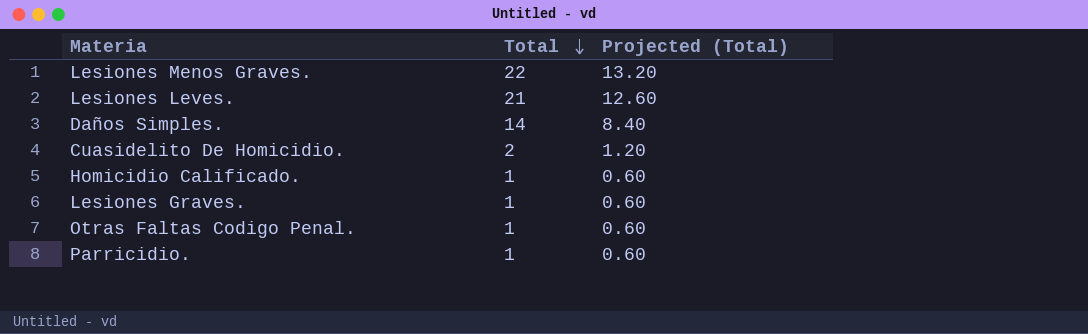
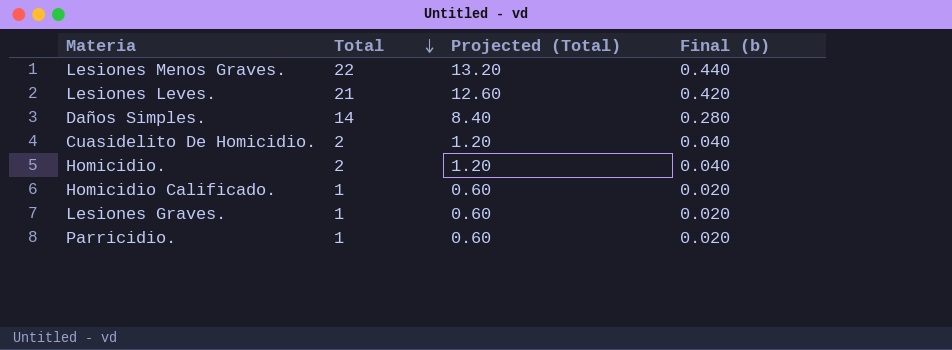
column Final (b) | formula: none -> [Total] * 0.02
row Otras Faltas Codigo Penal.: 1 | 0.60 -> none
row Homicidio.: none -> 2 | 1.20 | 0.040

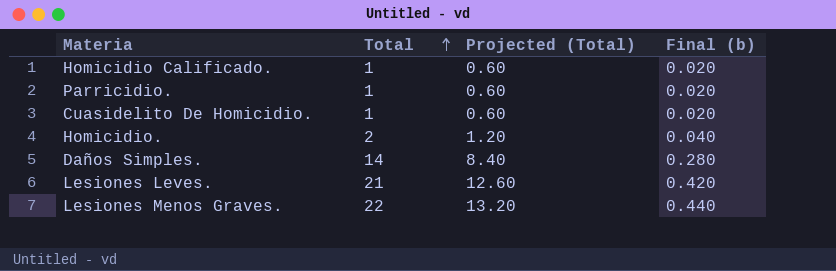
row order: Total descending -> Total ascending
row Lesiones Graves.: 1 | 0.60 | 0.020 -> none
Cuasidelito De Homicidio. | Total: 2 -> 1
Cuasidelito De Homicidio. | Projected (Total): 1.20 -> 0.60
Cuasidelito De Homicidio. | Final (b): 0.040 -> 0.020

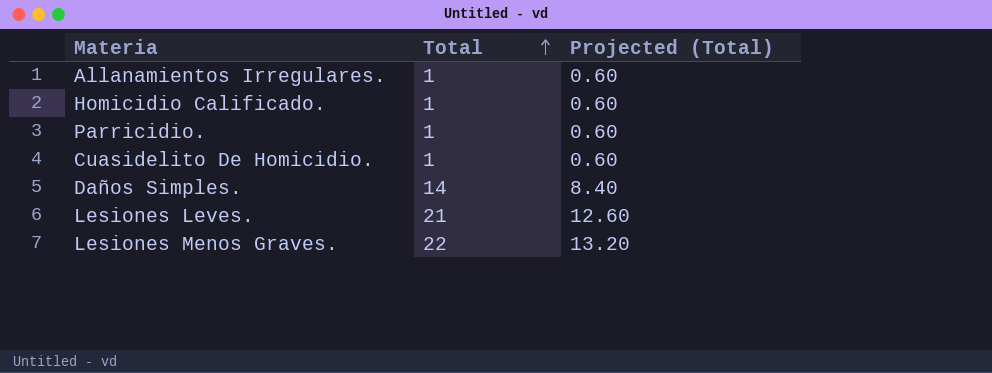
column Final (b) | formula: [Total] * 0.02 -> none
row Homicidio.: 2 | 1.20 | 0.040 -> none
row Allanamientos Irregulares.: none -> 1 | 0.60

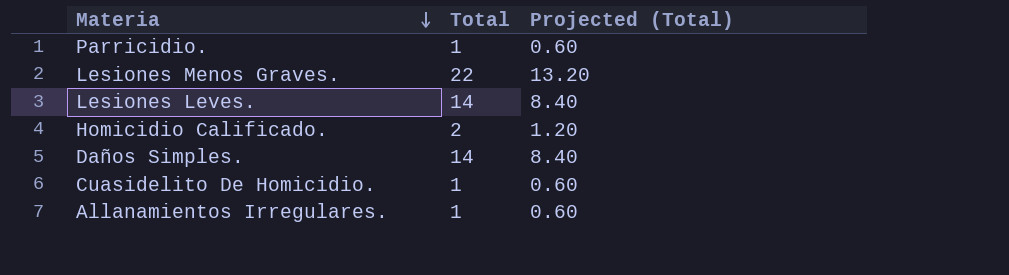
row order: Total ascending -> Materia descending
Lesiones Leves. | Total: 21 -> 14
Lesiones Leves. | Projected (Total): 12.60 -> 8.40
Homicidio Calificado. | Total: 1 -> 2
Homicidio Calificado. | Projected (Total): 0.60 -> 1.20

